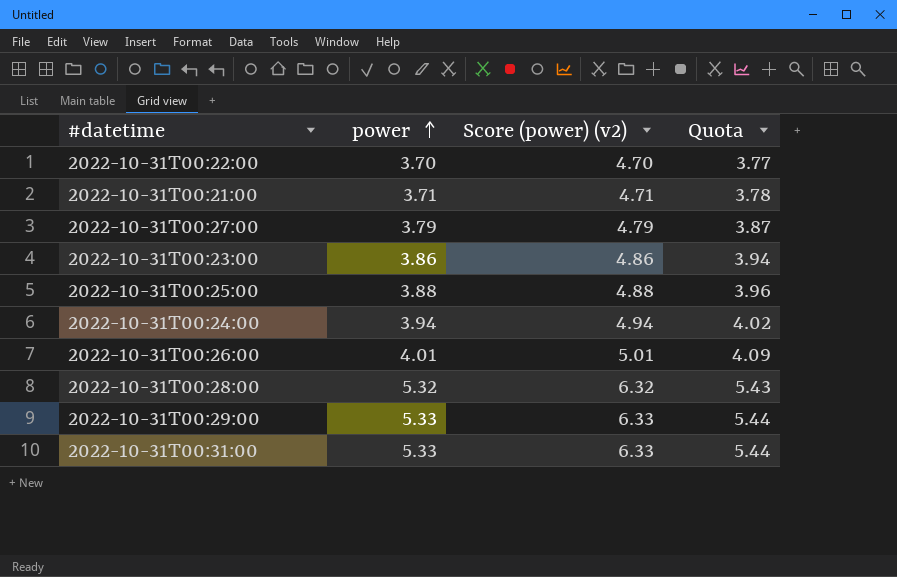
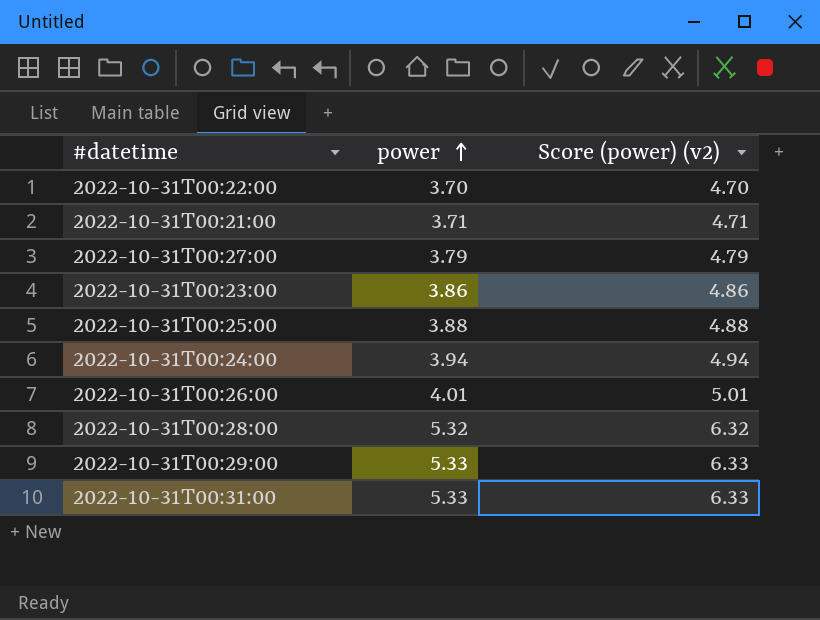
column Quota | formula: [power] * 1.02 -> none

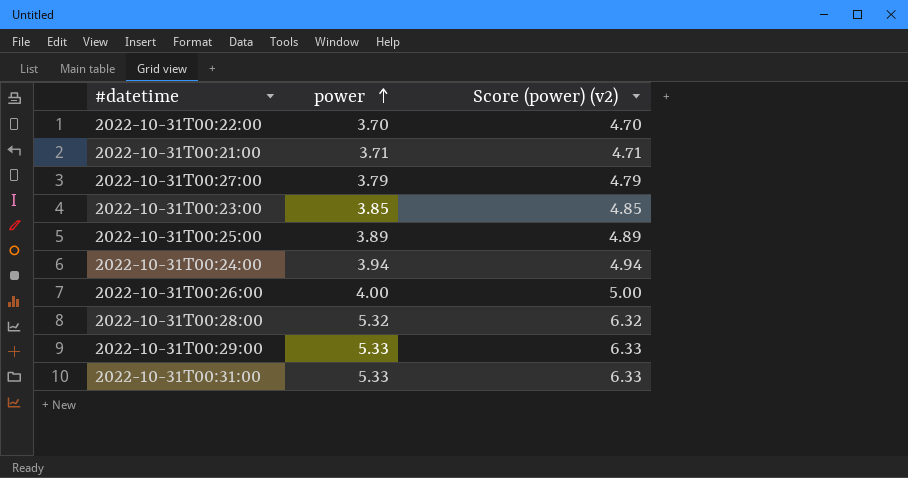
2022-10-31T00:23:00 | power: 3.86 -> 3.85
2022-10-31T00:23:00 | Score (power) (v2): 4.86 -> 4.85
2022-10-31T00:25:00 | power: 3.88 -> 3.89
2022-10-31T00:25:00 | Score (power) (v2): 4.88 -> 4.89
2022-10-31T00:26:00 | power: 4.01 -> 4.00
2022-10-31T00:26:00 | Score (power) (v2): 5.01 -> 5.00

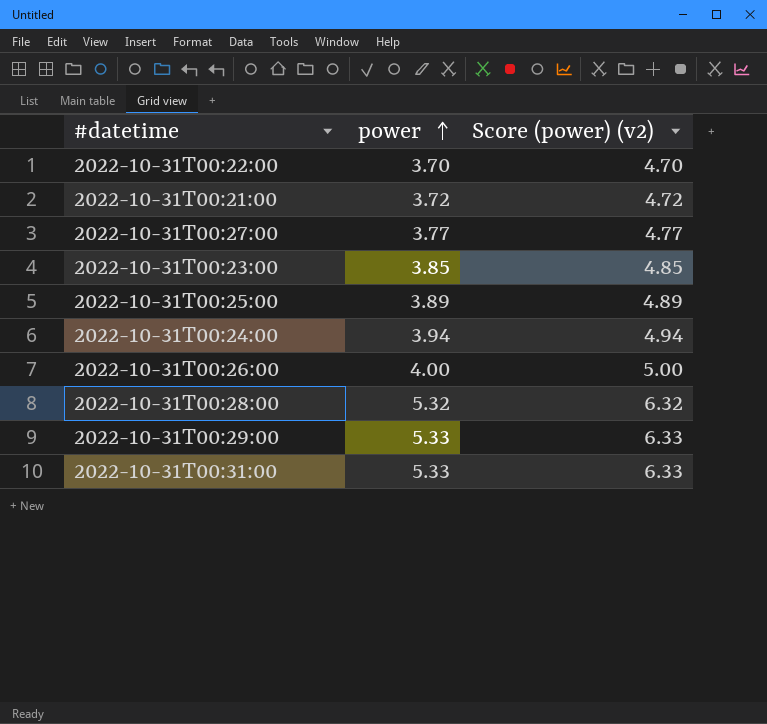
2022-10-31T00:21:00 | power: 3.71 -> 3.72
2022-10-31T00:21:00 | Score (power) (v2): 4.71 -> 4.72
2022-10-31T00:27:00 | power: 3.79 -> 3.77
2022-10-31T00:27:00 | Score (power) (v2): 4.79 -> 4.77

